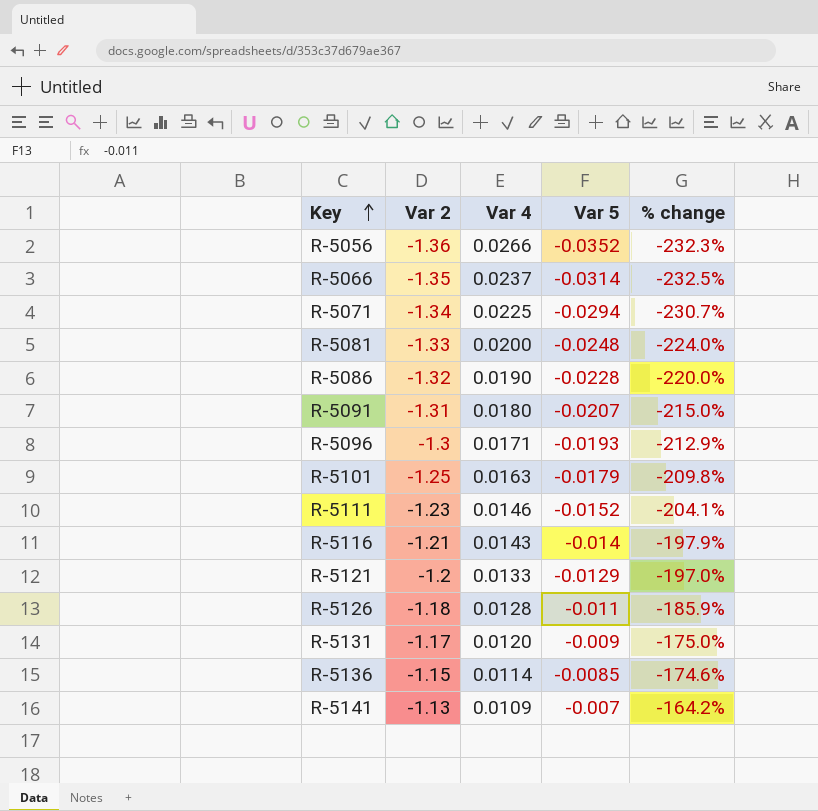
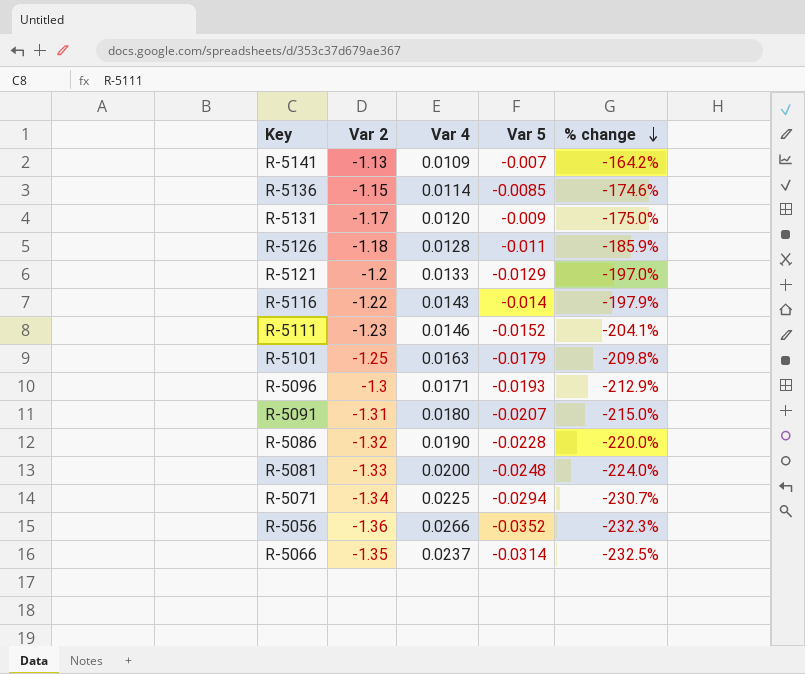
row order: Key ascending -> % change descending
R-5116 | Var 2: -1.21 -> -1.22

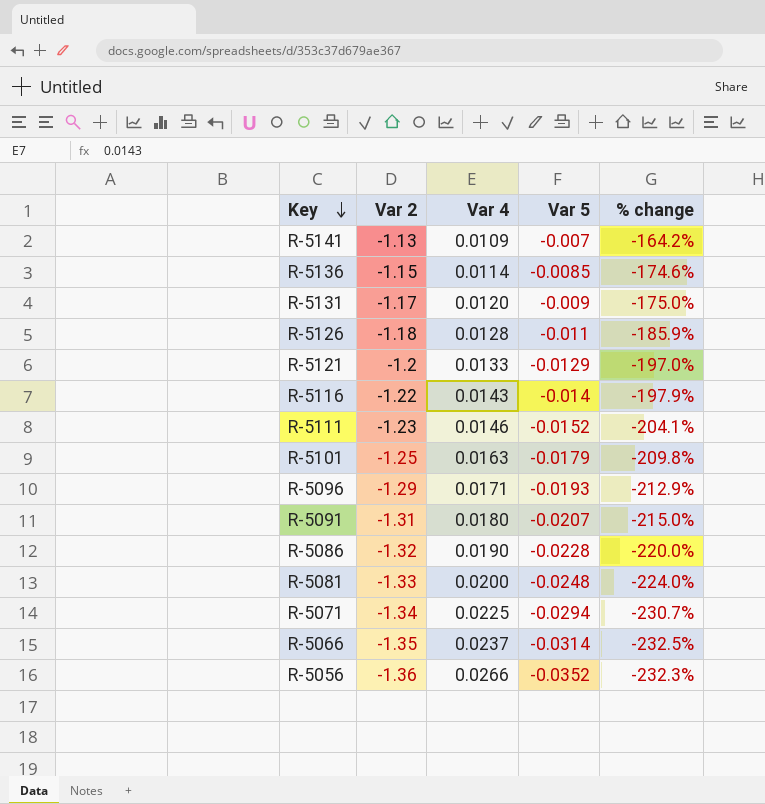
row order: % change descending -> Key descending
R-5096 | Var 2: -1.3 -> -1.29

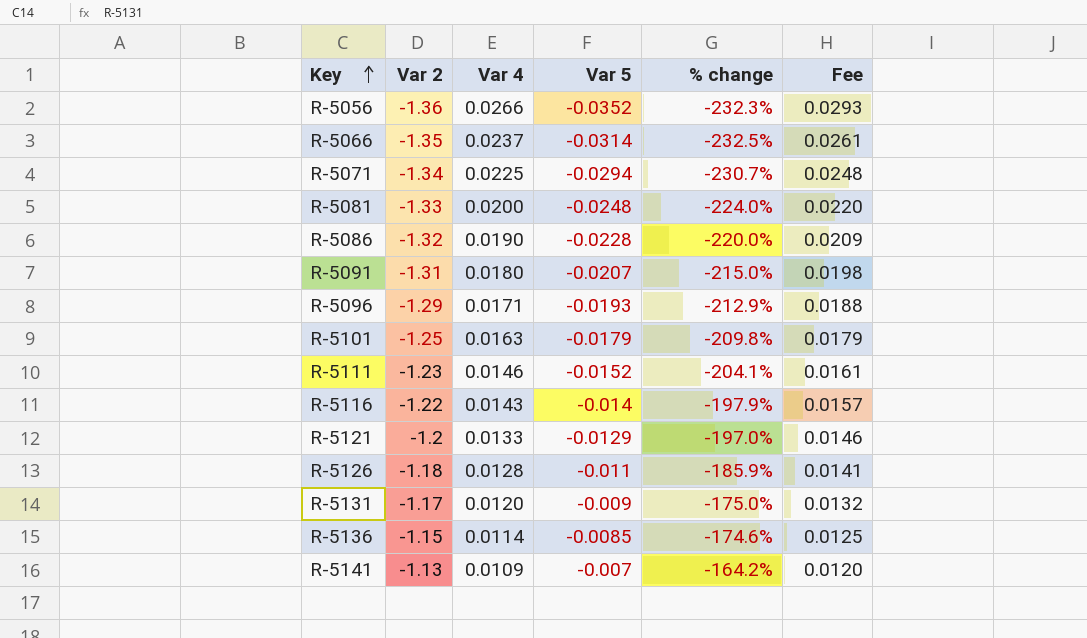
row order: Key descending -> Key ascending
column Fee | formula: none -> [Var 4] * 1.1

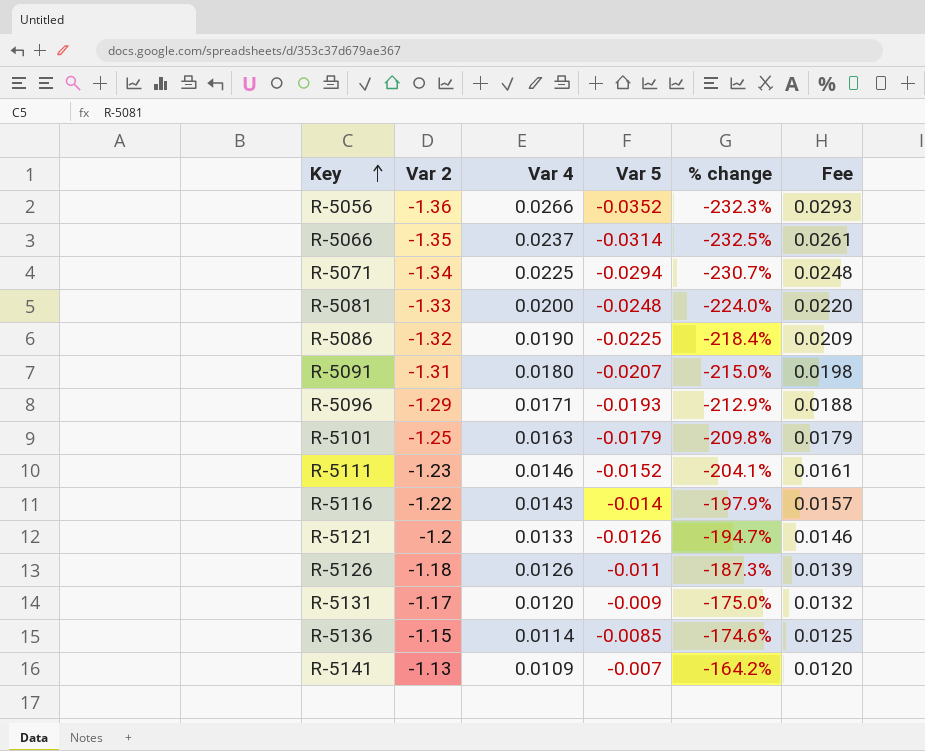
R-5086 | Var 5: -0.0228 -> -0.0225
R-5086 | % change: -220.0% -> -218.4%
R-5121 | Var 5: -0.0129 -> -0.0126
R-5121 | % change: -197.0% -> -194.7%
R-5126 | Var 4: 0.0128 -> 0.0126
R-5126 | % change: -185.9% -> -187.3%
R-5126 | Fee: 0.0141 -> 0.0139

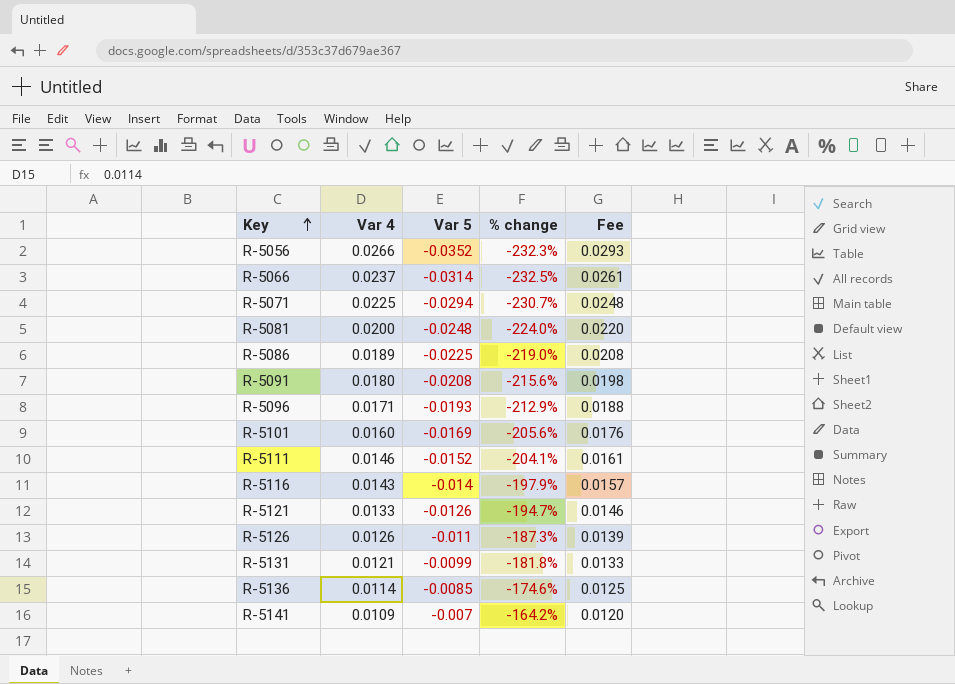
column Var 2 | position: 2 -> none
R-5086 | Var 4: 0.0190 -> 0.0189
R-5086 | % change: -218.4% -> -219.0%
R-5086 | Fee: 0.0209 -> 0.0208
R-5091 | Var 5: -0.0207 -> -0.0208
R-5091 | % change: -215.0% -> -215.6%
R-5101 | Var 4: 0.0163 -> 0.0160
R-5101 | Var 5: -0.0179 -> -0.0169
R-5101 | % change: -209.8% -> -205.6%
R-5101 | Fee: 0.0179 -> 0.0176
R-5131 | Var 4: 0.0120 -> 0.0121
R-5131 | Var 5: -0.009 -> -0.0099
R-5131 | % change: -175.0% -> -181.8%
R-5131 | Fee: 0.0132 -> 0.0133

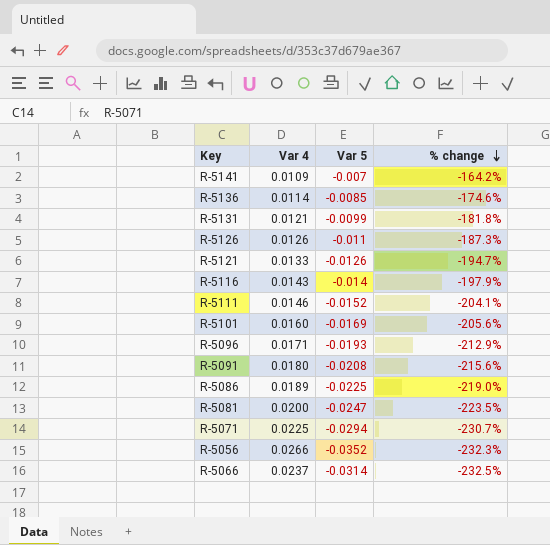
row order: Key ascending -> % change descending
column Fee | formula: [Var 4] * 1.1 -> none
R-5081 | Var 5: -0.0248 -> -0.0247
R-5081 | % change: -224.0% -> -223.5%

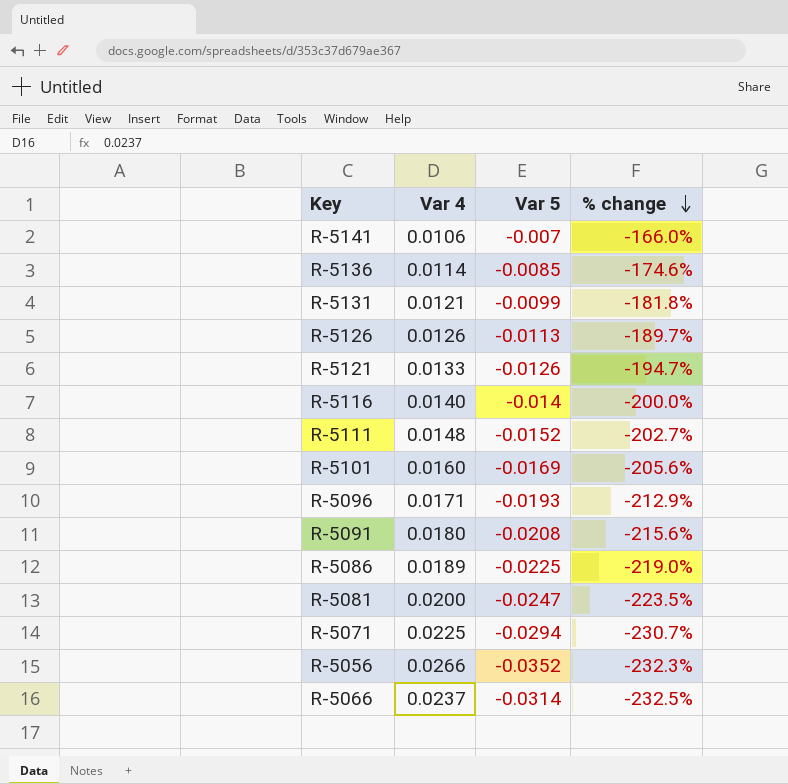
R-5141 | Var 4: 0.0109 -> 0.0106
R-5141 | % change: -164.2% -> -166.0%
R-5126 | Var 5: -0.011 -> -0.0113
R-5126 | % change: -187.3% -> -189.7%
R-5116 | Var 4: 0.0143 -> 0.0140
R-5116 | % change: -197.9% -> -200.0%
R-5111 | Var 4: 0.0146 -> 0.0148
R-5111 | % change: -204.1% -> -202.7%

